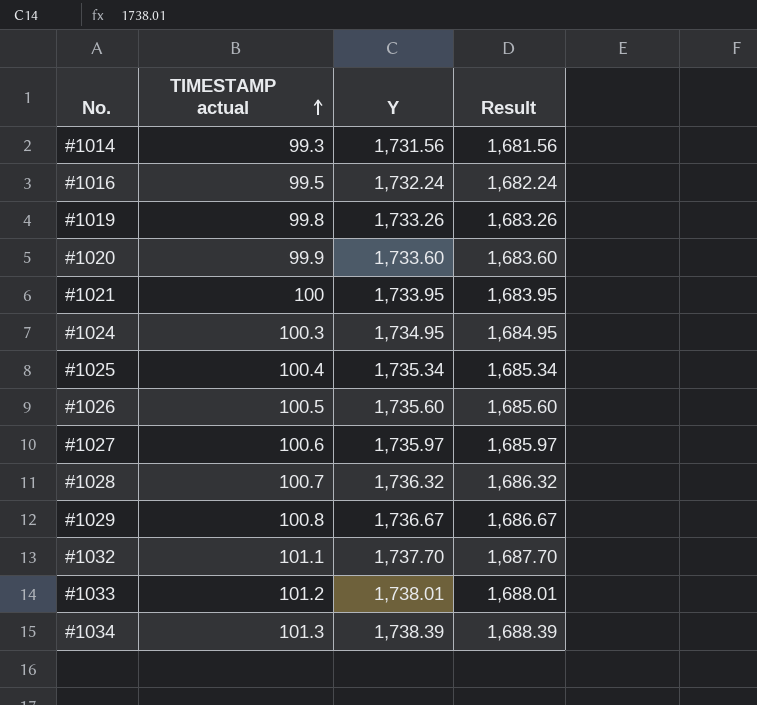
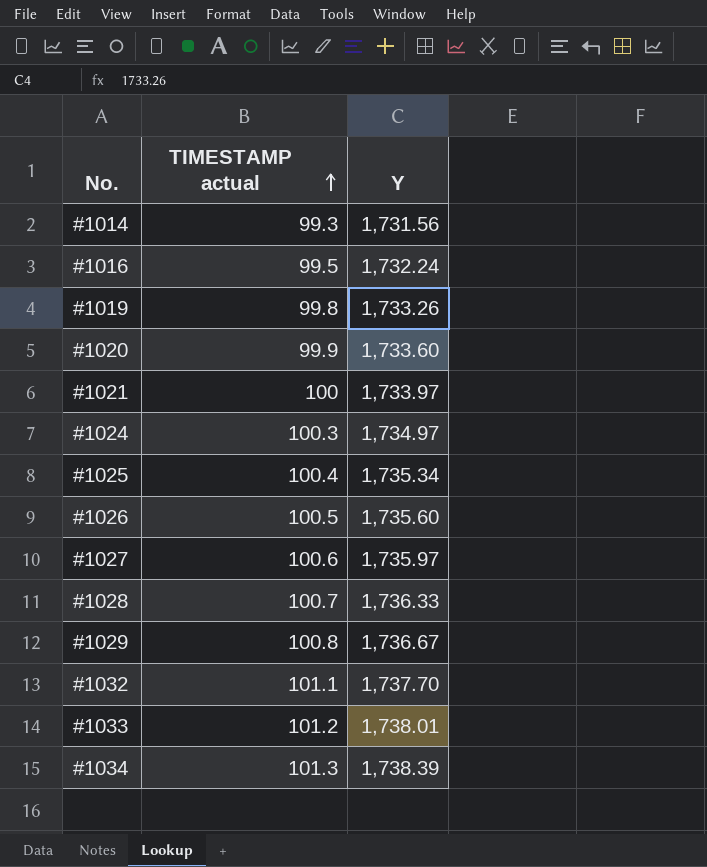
column Result | formula: [Y] - 50 -> none
#1021 | Y: 1,733.95 -> 1,733.97
#1024 | Y: 1,734.95 -> 1,734.97
#1028 | Y: 1,736.32 -> 1,736.33

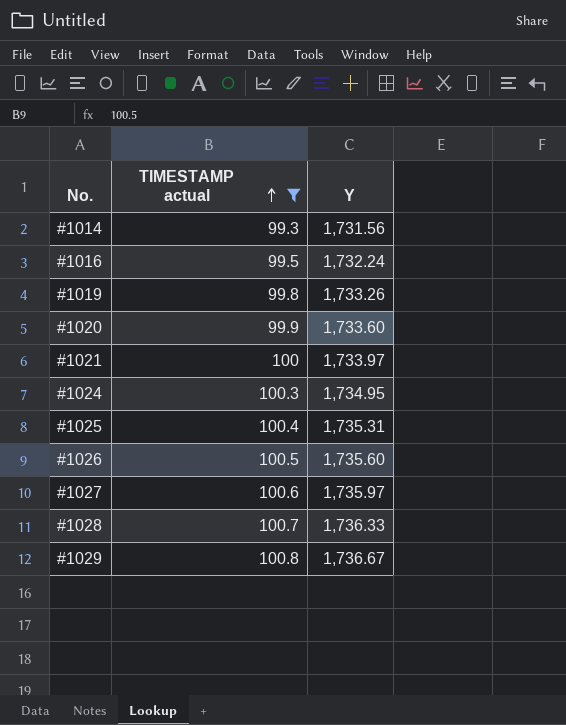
filter: none -> TIMESTAMP actual <= 100.8
#1024 | Y: 1,734.97 -> 1,734.95
#1025 | Y: 1,735.34 -> 1,735.31

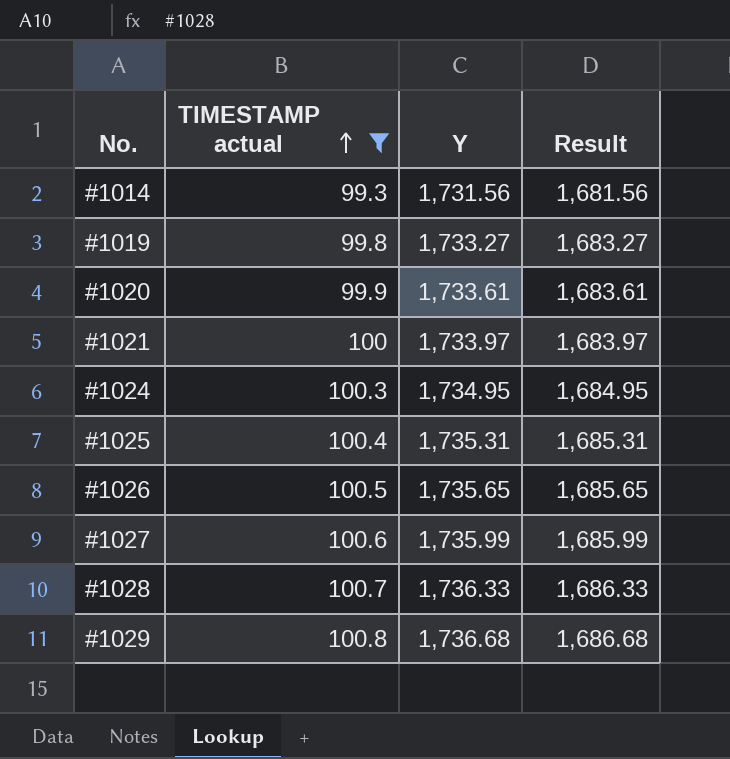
column Result | formula: none -> [Y] - 50
row #1016: 99.5 | 1,732.24 -> none
#1019 | Y: 1,733.26 -> 1,733.27
#1020 | Y: 1,733.60 -> 1,733.61
#1026 | Y: 1,735.60 -> 1,735.65
#1027 | Y: 1,735.97 -> 1,735.99
#1029 | Y: 1,736.67 -> 1,736.68

